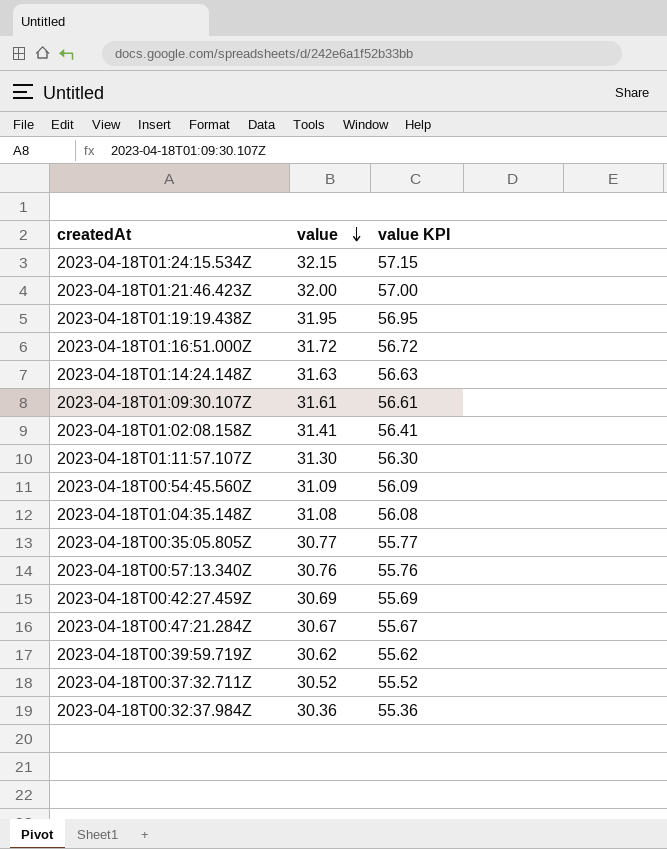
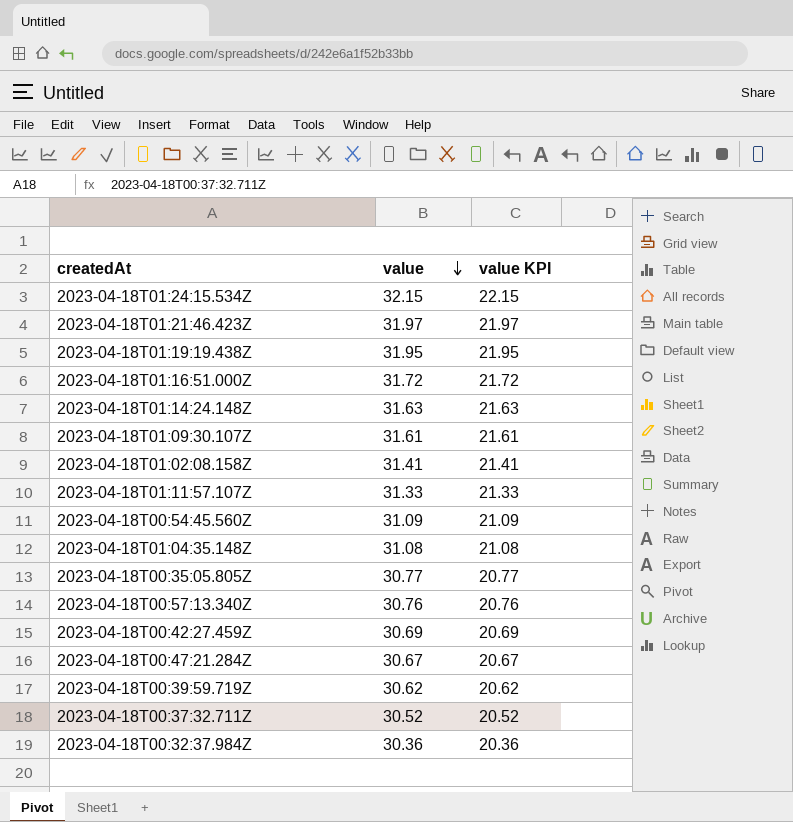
column value KPI | formula: [value] + 25 -> [value] - 10
2023-04-18T01:21:46.423Z | value: 32.00 -> 31.97
2023-04-18T01:11:57.107Z | value: 31.30 -> 31.33

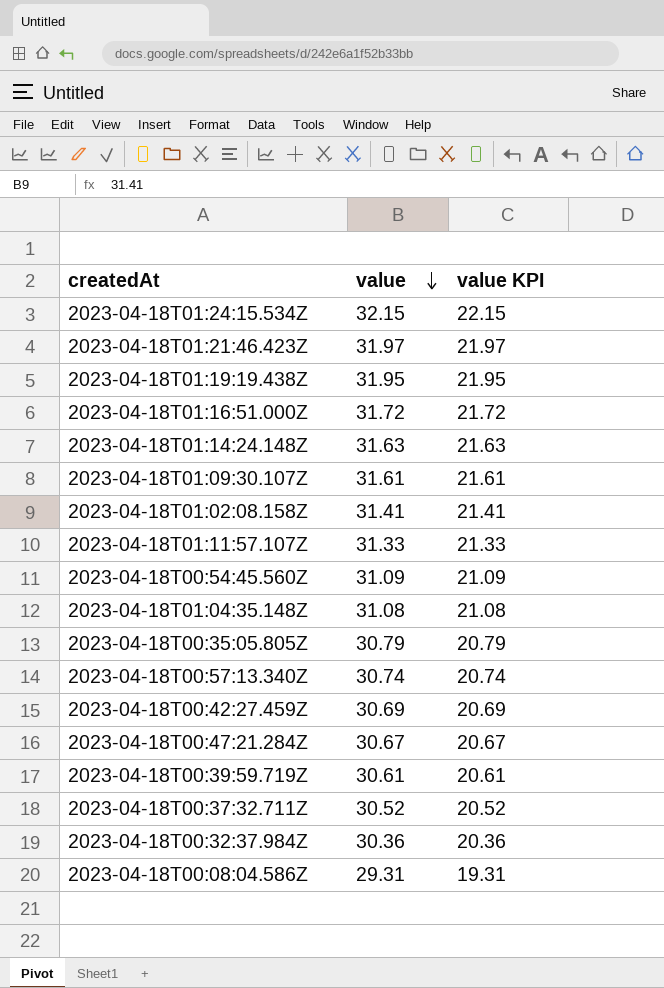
2023-04-18T00:35:05.805Z | value: 30.77 -> 30.79
2023-04-18T00:35:05.805Z | value KPI: 20.77 -> 20.79
2023-04-18T00:57:13.340Z | value: 30.76 -> 30.74
2023-04-18T00:57:13.340Z | value KPI: 20.76 -> 20.74
2023-04-18T00:39:59.719Z | value: 30.62 -> 30.61
2023-04-18T00:39:59.719Z | value KPI: 20.62 -> 20.61
row 2023-04-18T00:08:04.586Z: none -> 29.31 | 19.31

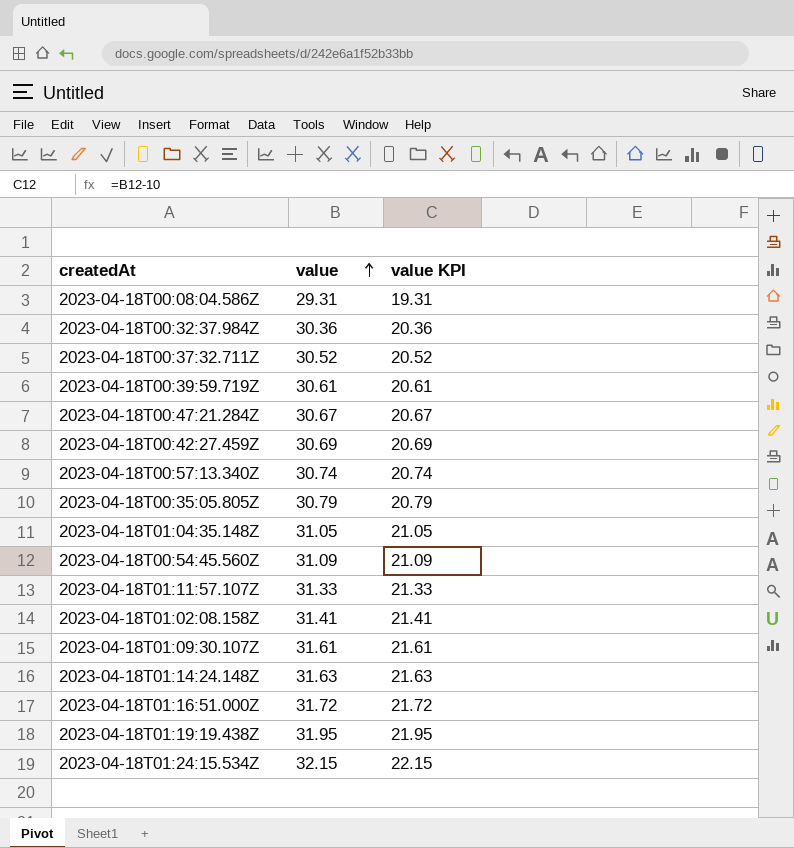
row order: value descending -> value ascending
row 2023-04-18T01:21:46.423Z: 31.97 | 21.97 -> none
2023-04-18T01:04:35.148Z | value: 31.08 -> 31.05
2023-04-18T01:04:35.148Z | value KPI: 21.08 -> 21.05

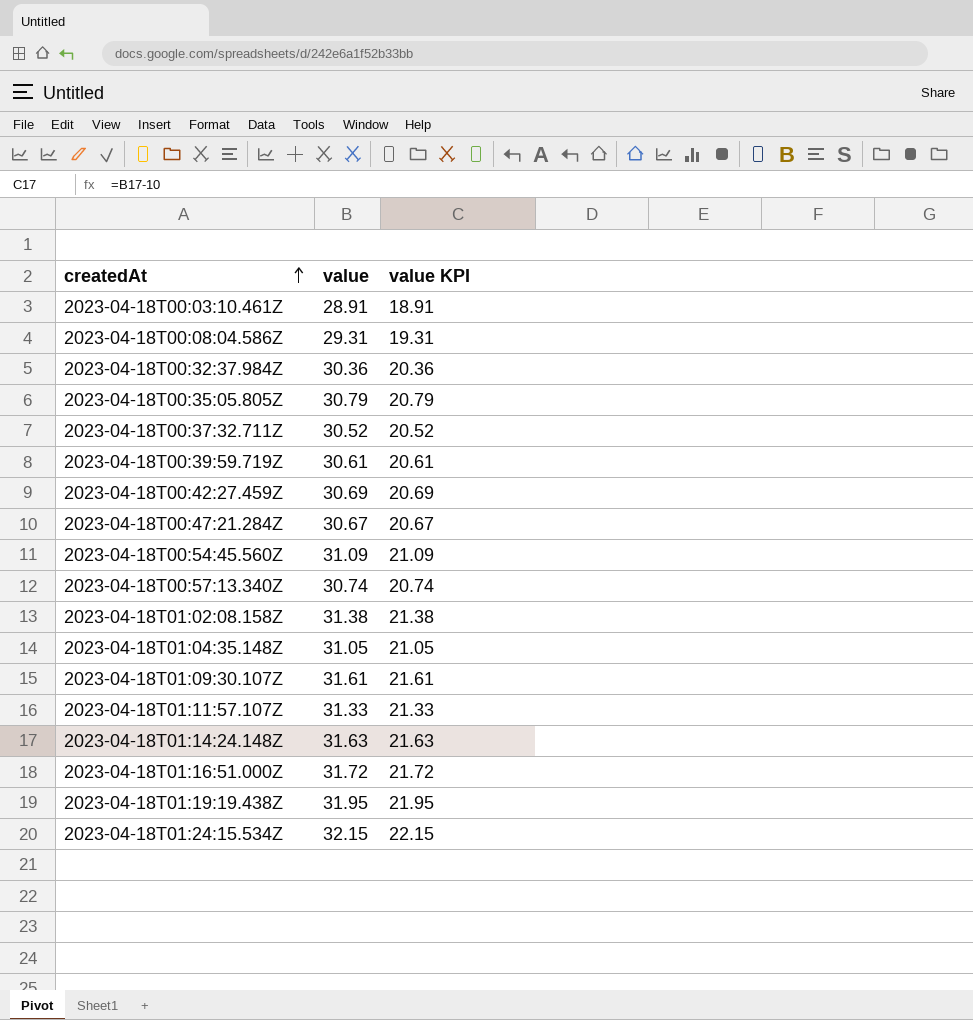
row order: value ascending -> createdAt ascending
row 2023-04-18T00:03:10.461Z: none -> 28.91 | 18.91
2023-04-18T01:02:08.158Z | value: 31.41 -> 31.38
2023-04-18T01:02:08.158Z | value KPI: 21.41 -> 21.38

